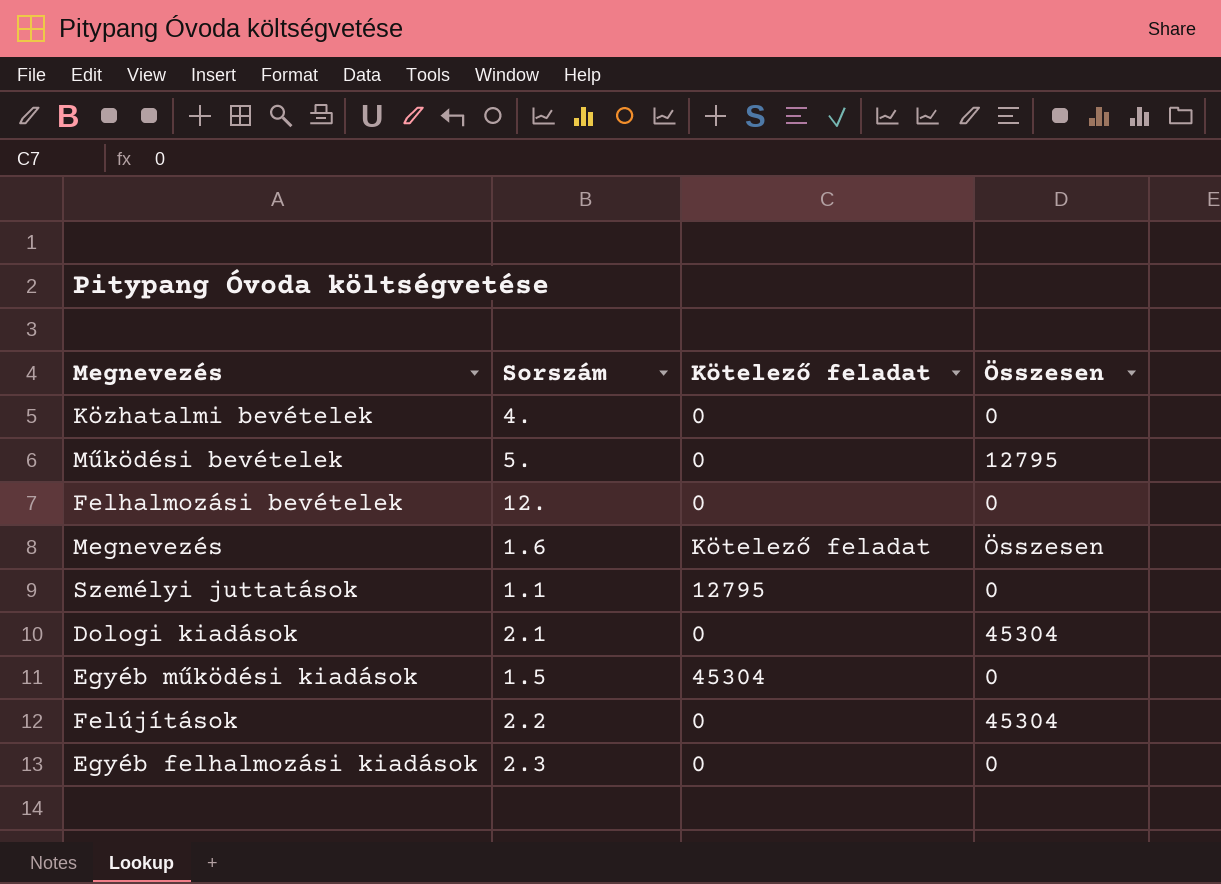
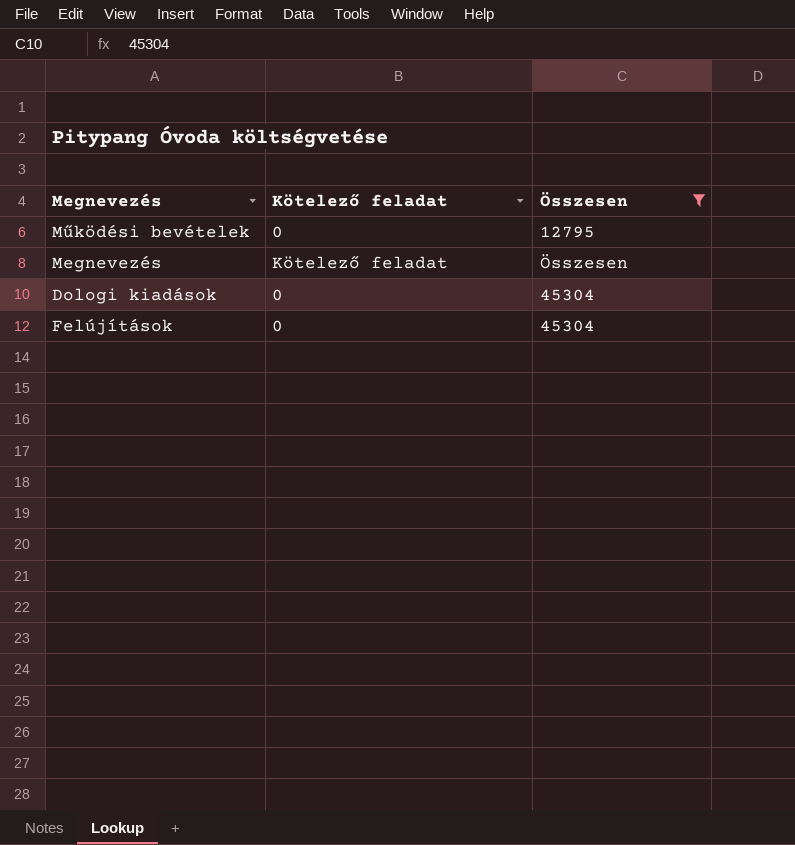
filter: none -> Összesen != 0
column Sorszám | position: 2 -> none

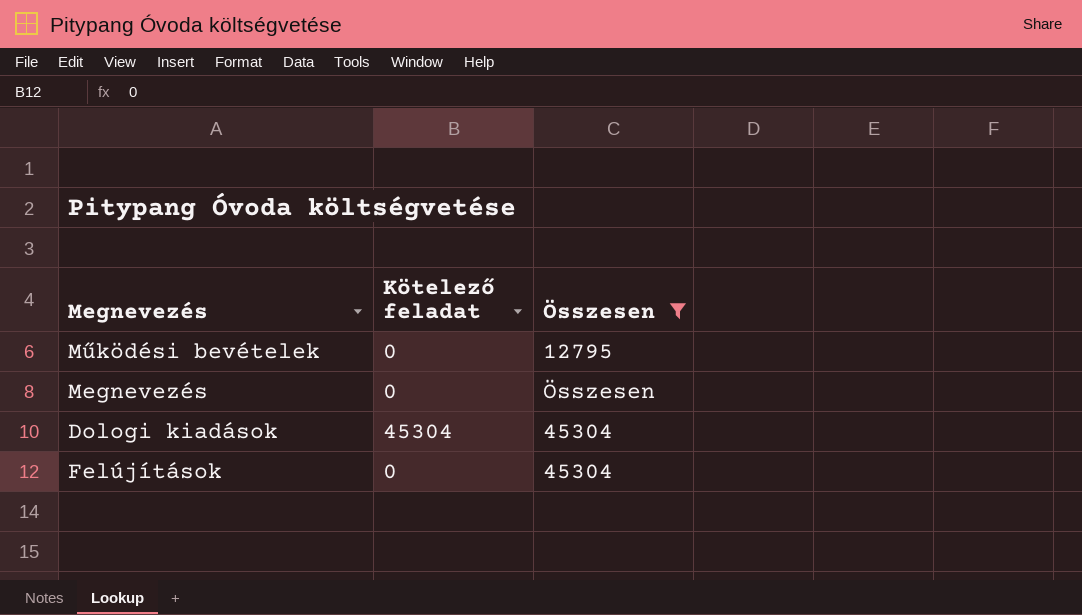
Megnevezés | Kötelező feladat: Kötelező feladat -> 0
Dologi kiadások | Kötelező feladat: 0 -> 45304

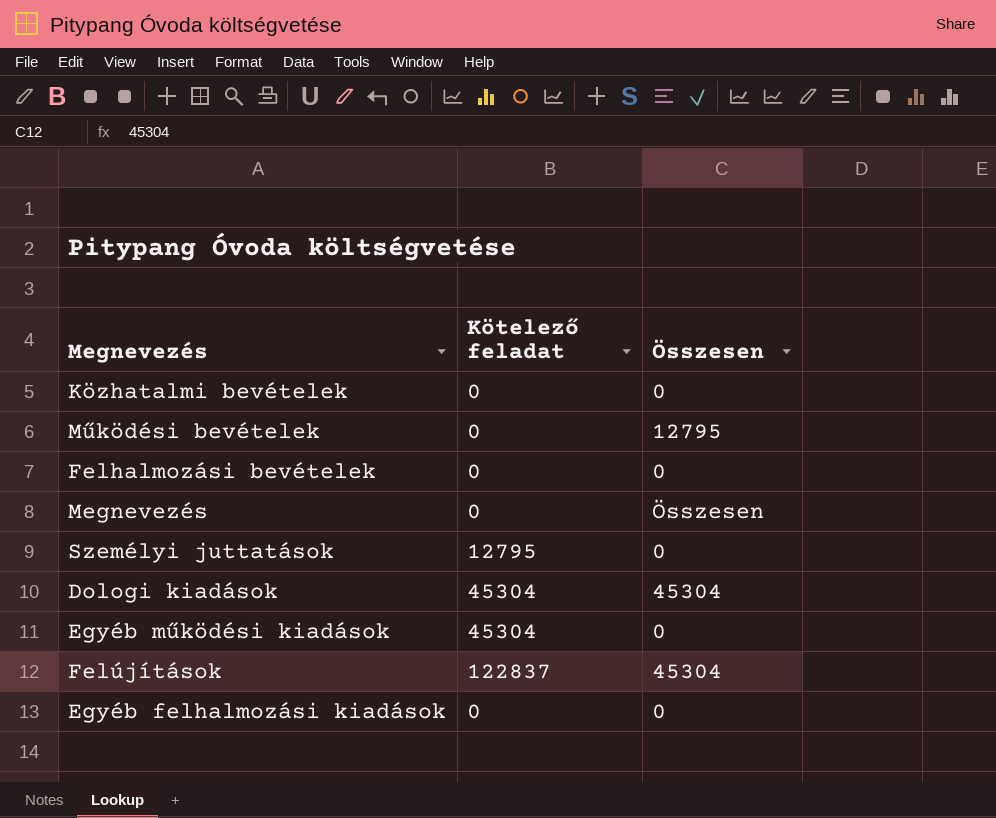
filter: Összesen != 0 -> none
Felújítások | Kötelező feladat: 0 -> 122837

